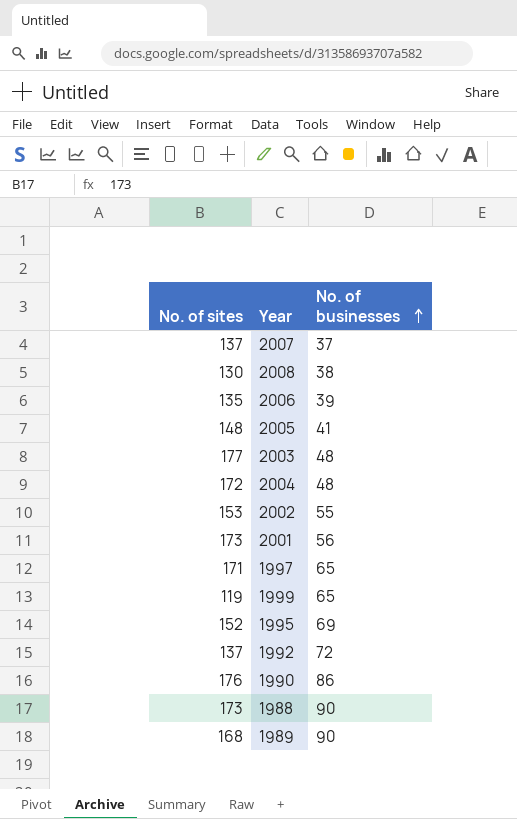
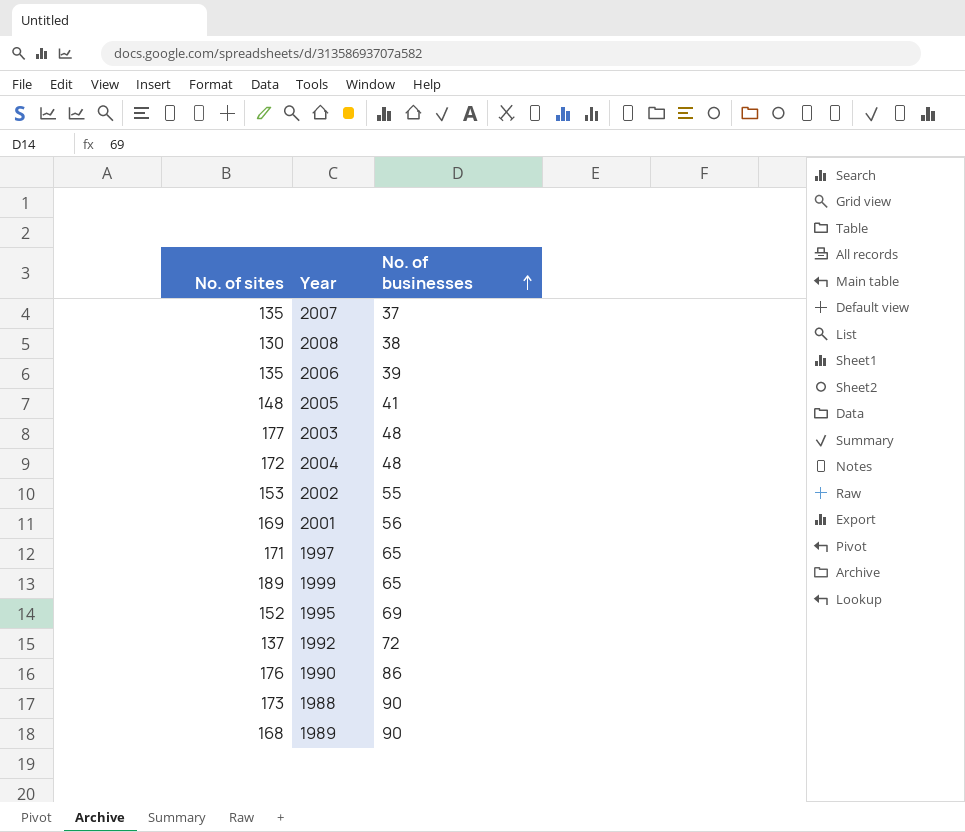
2007 | No. of sites: 137 -> 135
2001 | No. of sites: 173 -> 169
1999 | No. of sites: 119 -> 189

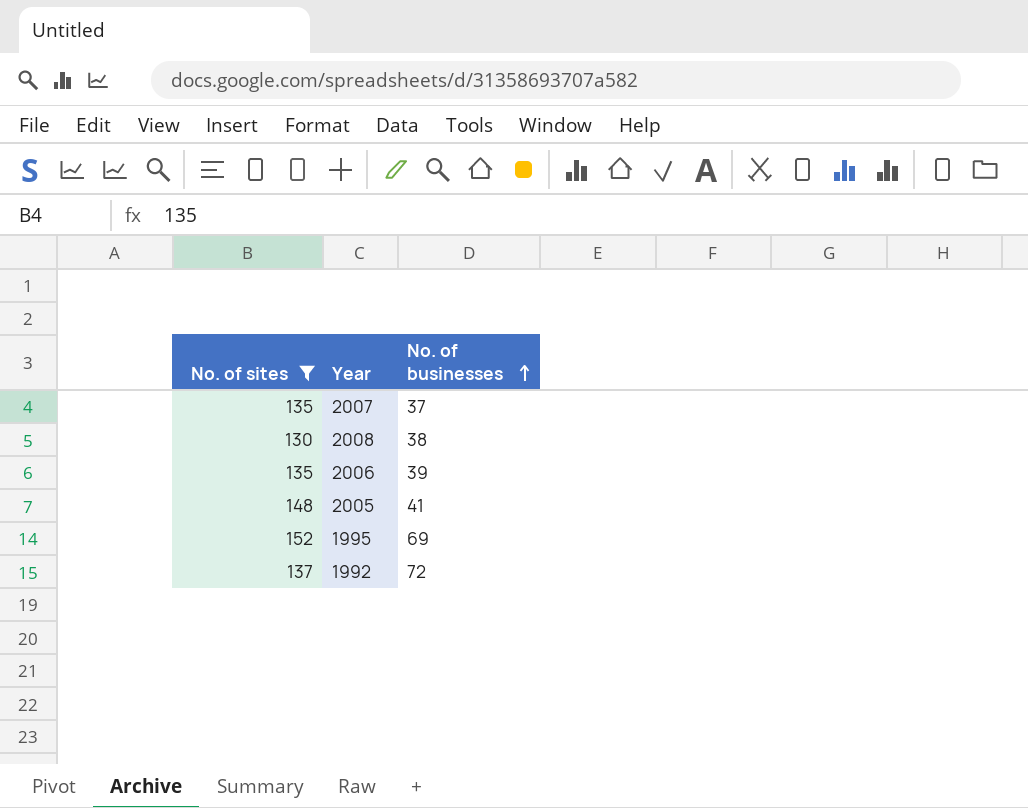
filter: none -> No. of sites <= 152

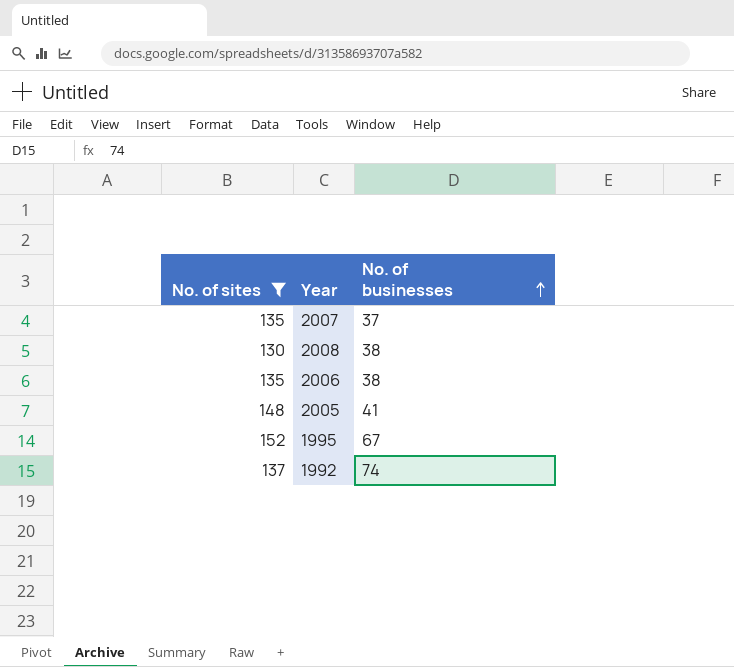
2006 | No. of businesses: 39 -> 38
1995 | No. of businesses: 69 -> 67
1992 | No. of businesses: 72 -> 74

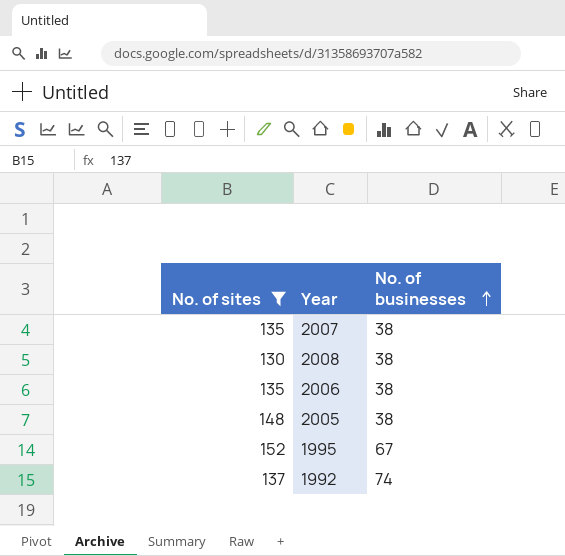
2007 | No. of businesses: 37 -> 38
2005 | No. of businesses: 41 -> 38

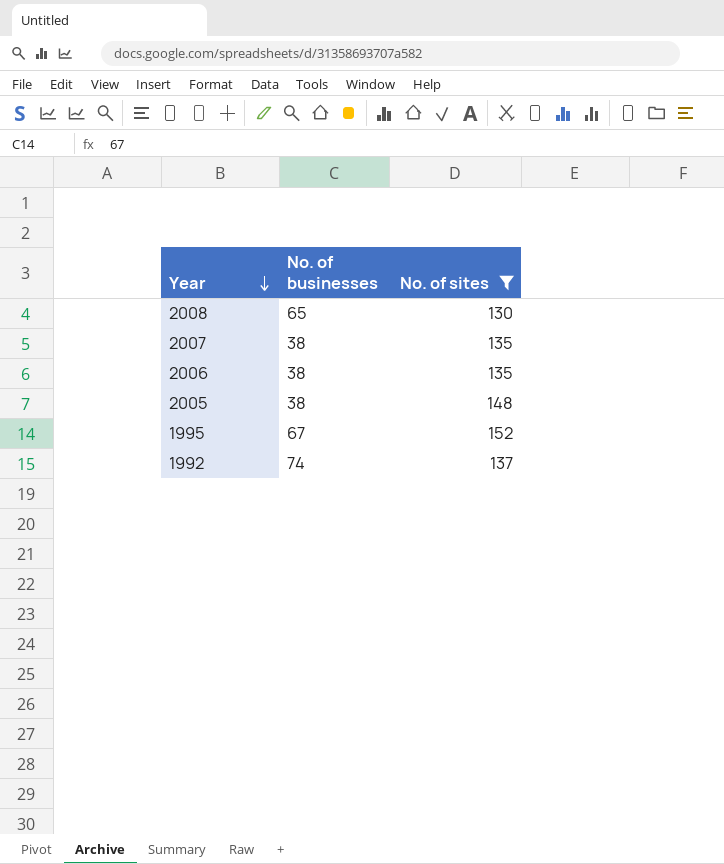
row order: No. of businesses ascending -> Year descending
column No. of sites | position: 1 -> 3
2008 | No. of businesses: 38 -> 65

